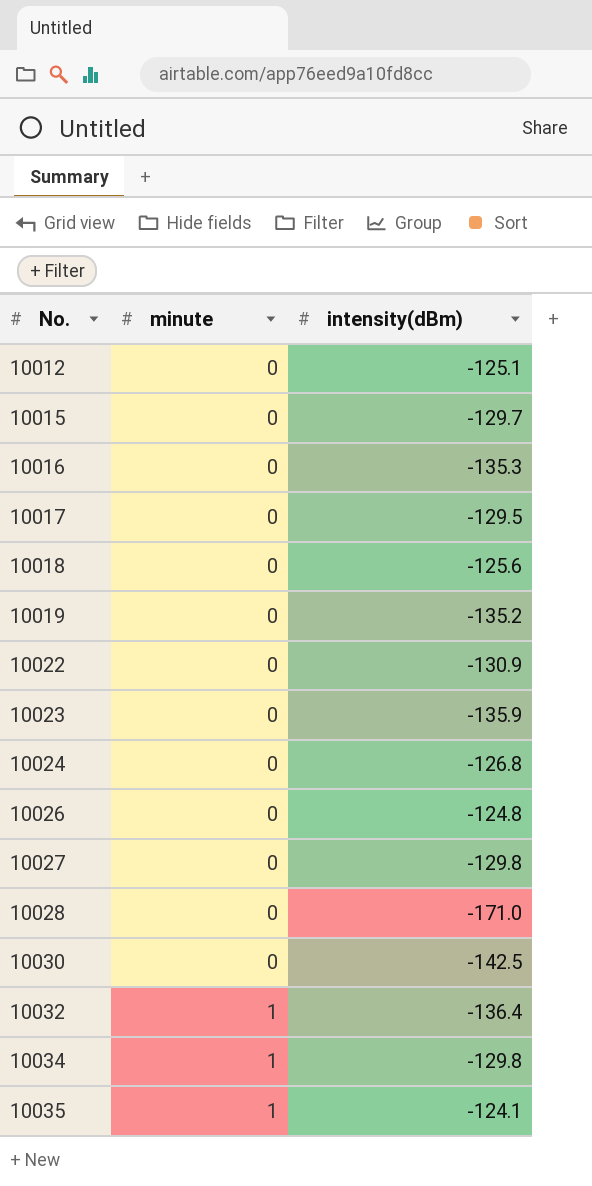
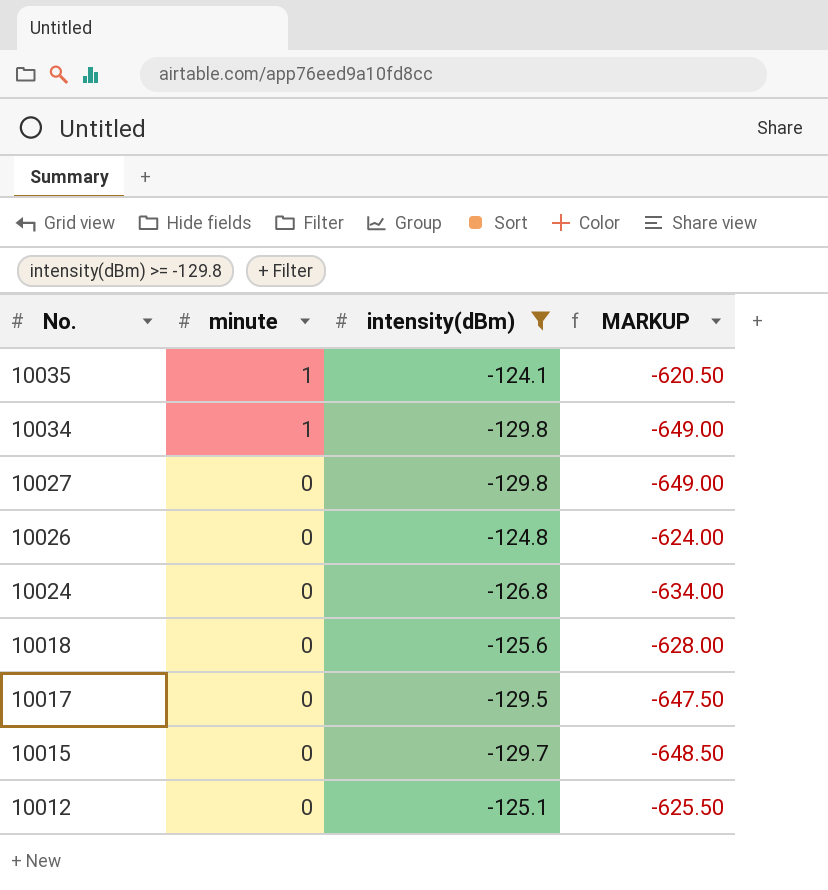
filter: none -> intensity(dBm) >= -129.8
row order: No. ascending -> No. descending
column MARKUP | formula: none -> [intensity(dBm)] * 5

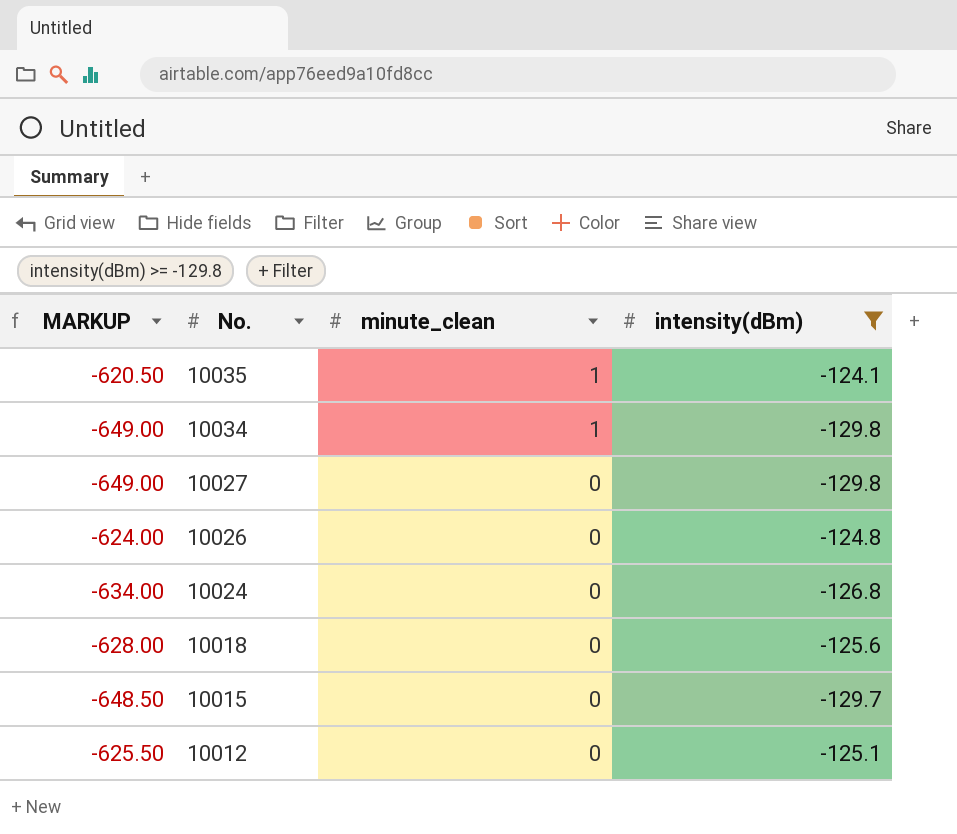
column MARKUP | position: 4 -> 1
column name: minute -> minute_clean
row 10017: 0 | -129.5 | -647.50 -> none

